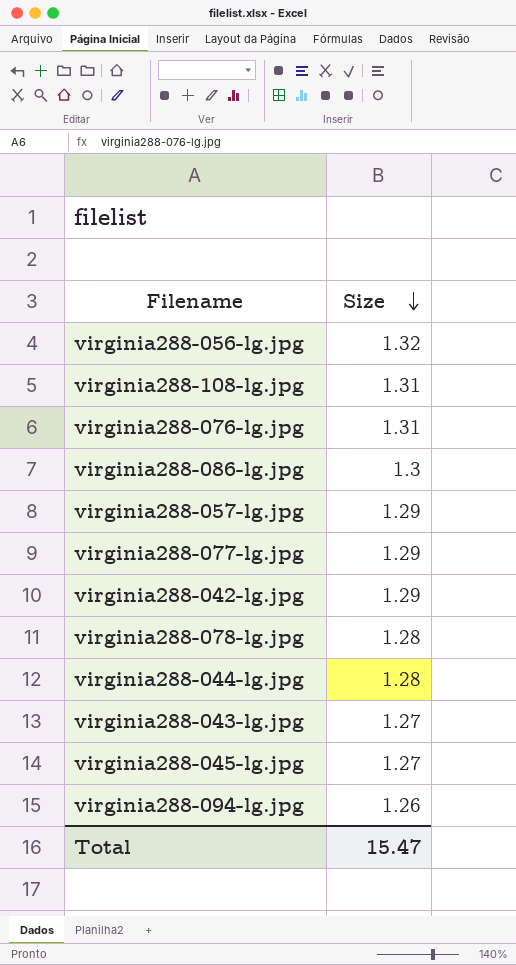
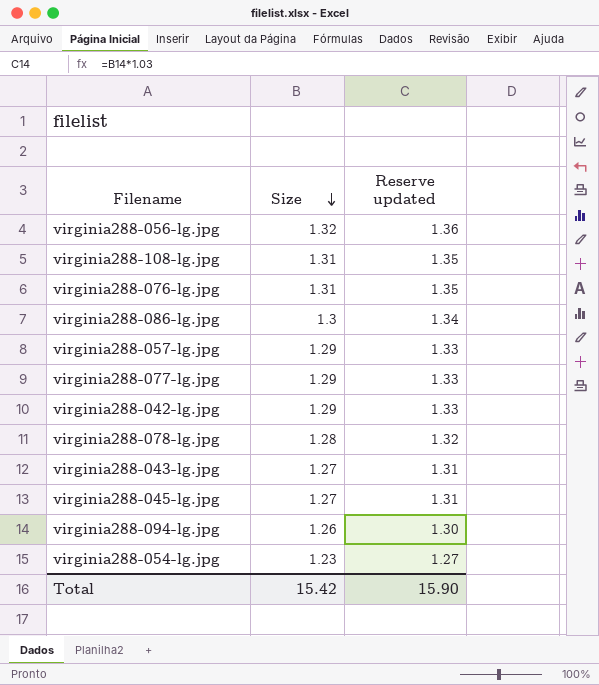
column Reserve updated | formula: none -> [Size] * 1.03
row virginia288-044-lg.jpg: 1.28 -> none
row virginia288-054-lg.jpg: none -> 1.23 | 1.27
Total | Size: 15.47 -> 15.42

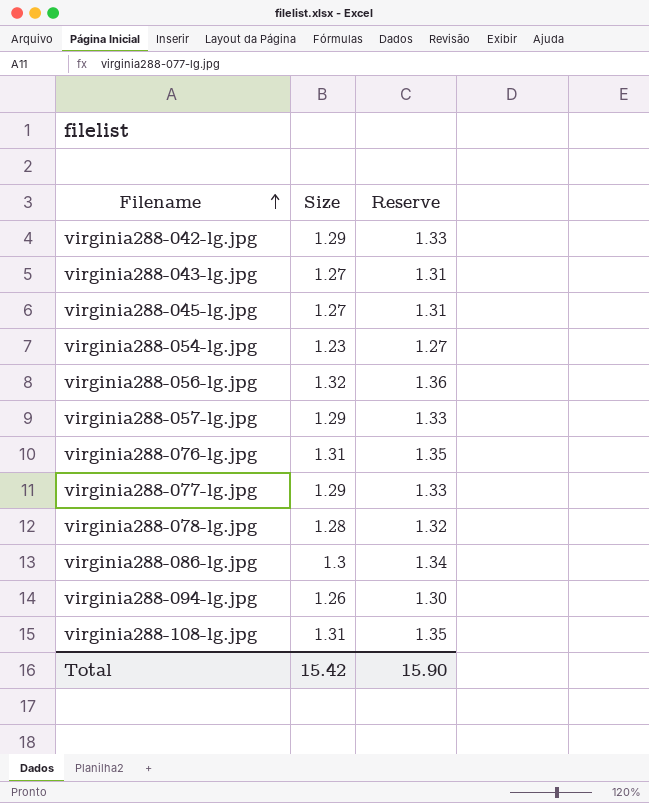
row order: Size descending -> Filename ascending
column name: Reserve updated -> Reserve

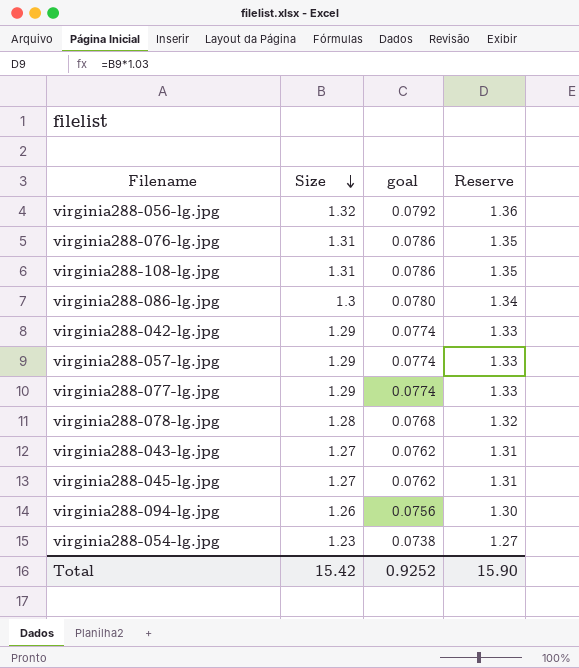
row order: Filename ascending -> Size descending
column goal | formula: none -> [Size] * 0.06

